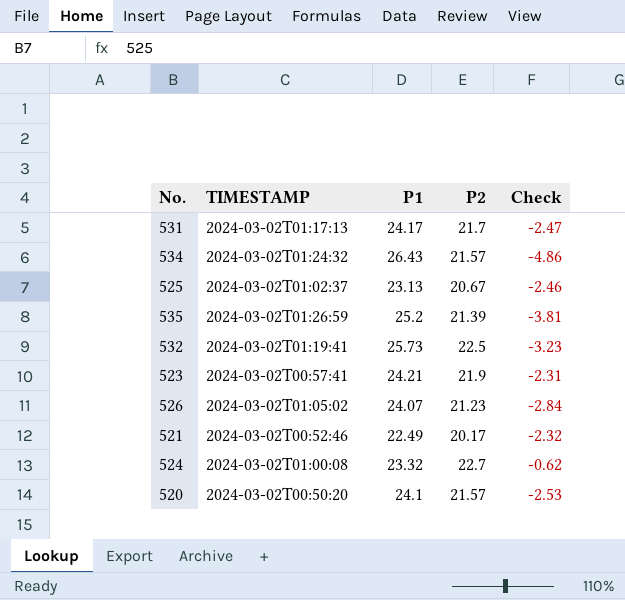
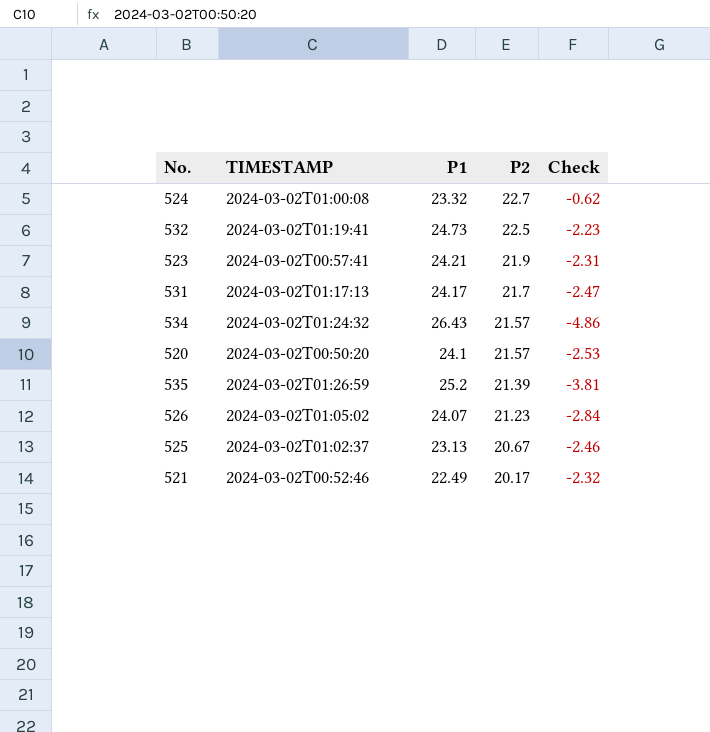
row order: none -> P2 descending
532 | P1: 25.73 -> 24.73
532 | Check: -3.23 -> -2.23

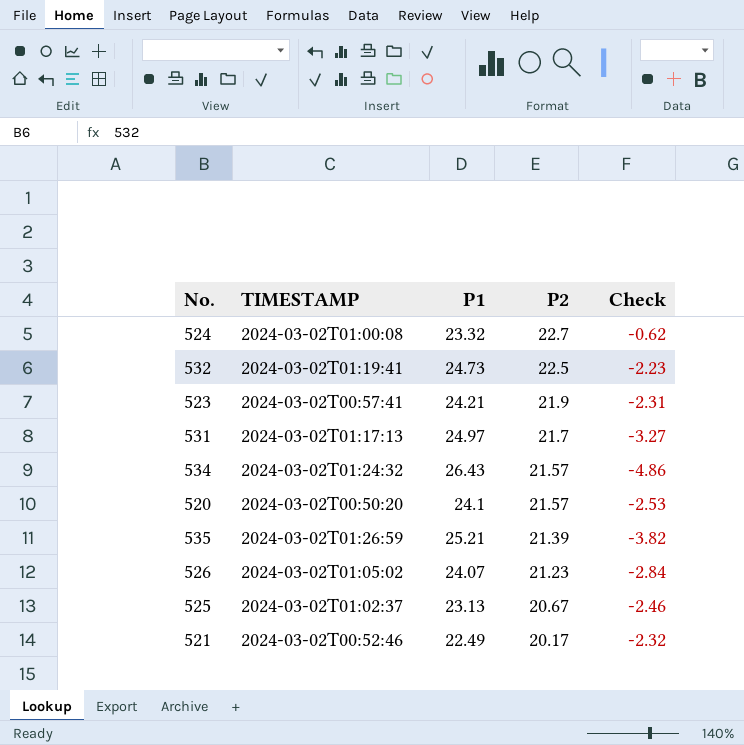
531 | P1: 24.17 -> 24.97
531 | Check: -2.47 -> -3.27
535 | P1: 25.2 -> 25.21
535 | Check: -3.81 -> -3.82

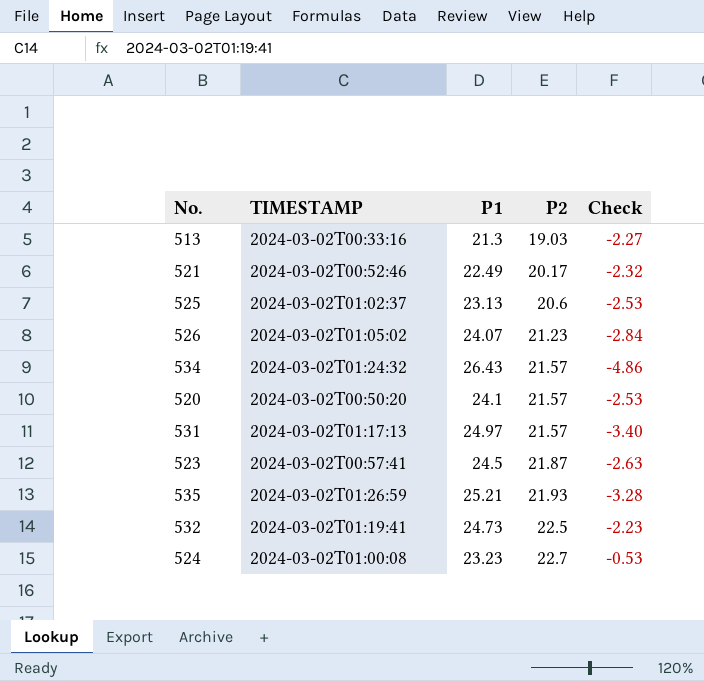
row order: P2 descending -> P2 ascending
row 513: none -> 2024-03-02T00:33:16 | 21.3 | 19.03 | -2.27
525 | P2: 20.67 -> 20.6
525 | Check: -2.46 -> -2.53
531 | P2: 21.7 -> 21.57
531 | Check: -3.27 -> -3.40
523 | P1: 24.21 -> 24.5
523 | P2: 21.9 -> 21.87
523 | Check: -2.31 -> -2.63
535 | P2: 21.39 -> 21.93
535 | Check: -3.82 -> -3.28
524 | P1: 23.32 -> 23.23
524 | Check: -0.62 -> -0.53

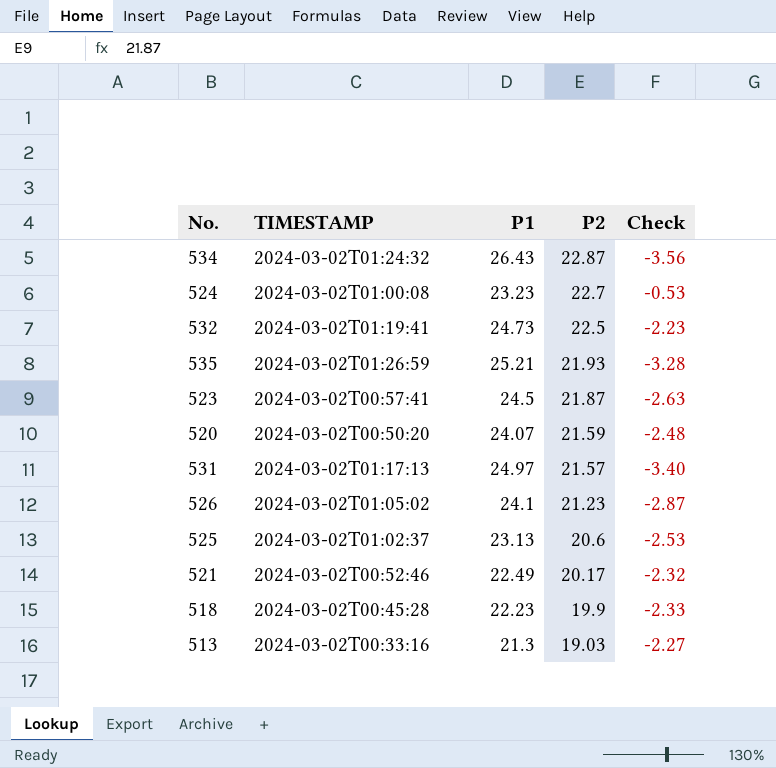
row order: P2 ascending -> P2 descending
534 | P2: 21.57 -> 22.87
534 | Check: -4.86 -> -3.56
520 | P1: 24.1 -> 24.07
520 | P2: 21.57 -> 21.59
520 | Check: -2.53 -> -2.48
526 | P1: 24.07 -> 24.1
526 | Check: -2.84 -> -2.87
row 518: none -> 2024-03-02T00:45:28 | 22.23 | 19.9 | -2.33

